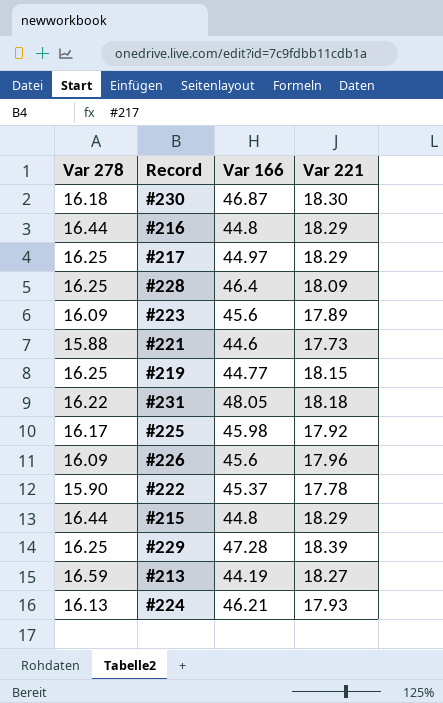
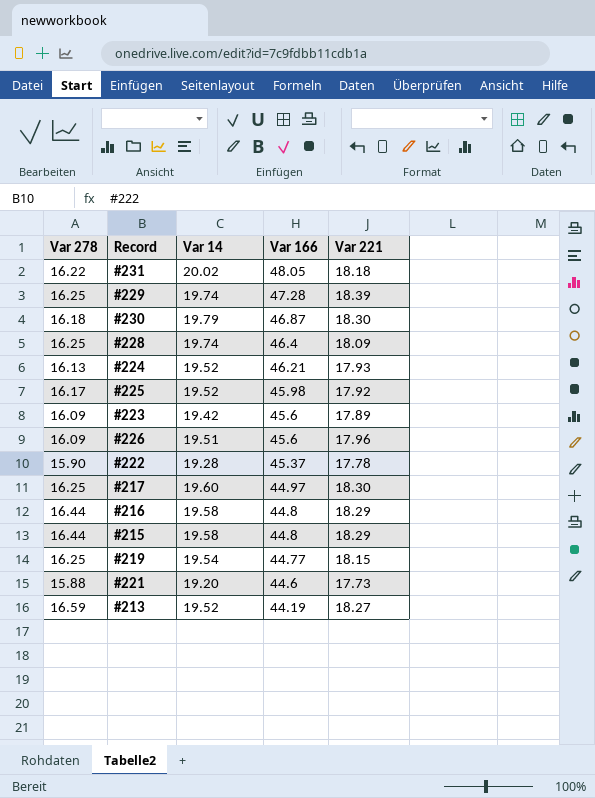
row order: none -> Var 166 descending
column Var 14 | position: none -> 3
#217 | Var 221: 18.29 -> 18.30

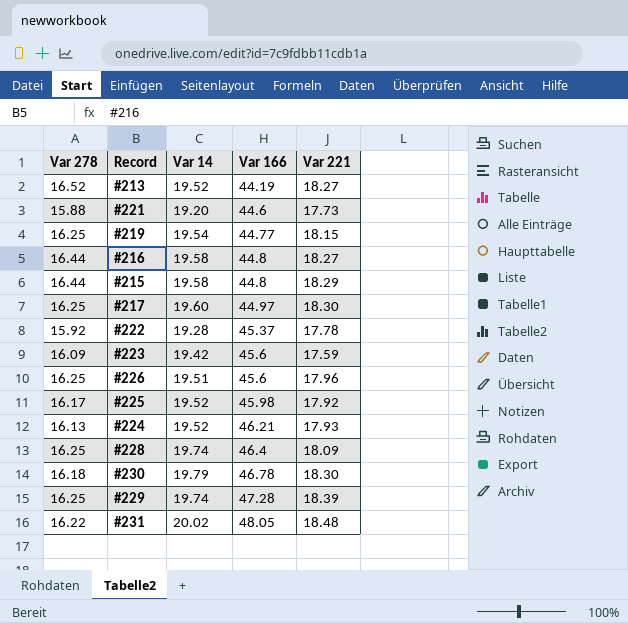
row order: Var 166 descending -> Var 166 ascending
#213 | Var 278: 16.59 -> 16.52
#216 | Var 221: 18.29 -> 18.27
#222 | Var 278: 15.90 -> 15.92
#223 | Var 221: 17.89 -> 17.59
#226 | Var 278: 16.09 -> 16.25
#230 | Var 166: 46.87 -> 46.78
#231 | Var 221: 18.18 -> 18.48

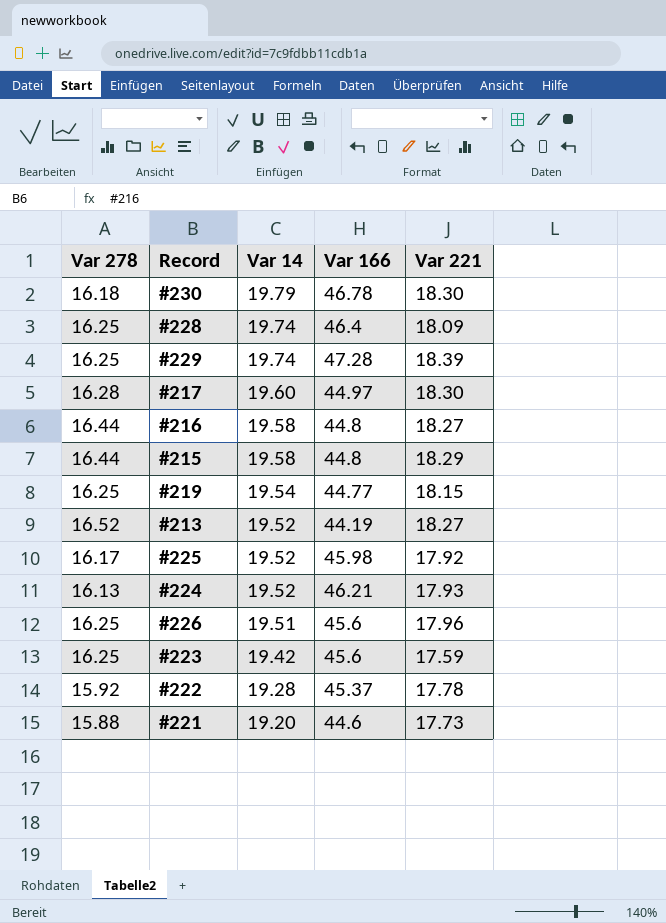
row order: Var 166 ascending -> Var 14 descending
row #231: 16.22 | 20.02 | 48.05 | 18.48 -> none
#217 | Var 278: 16.25 -> 16.28
#223 | Var 278: 16.09 -> 16.25

